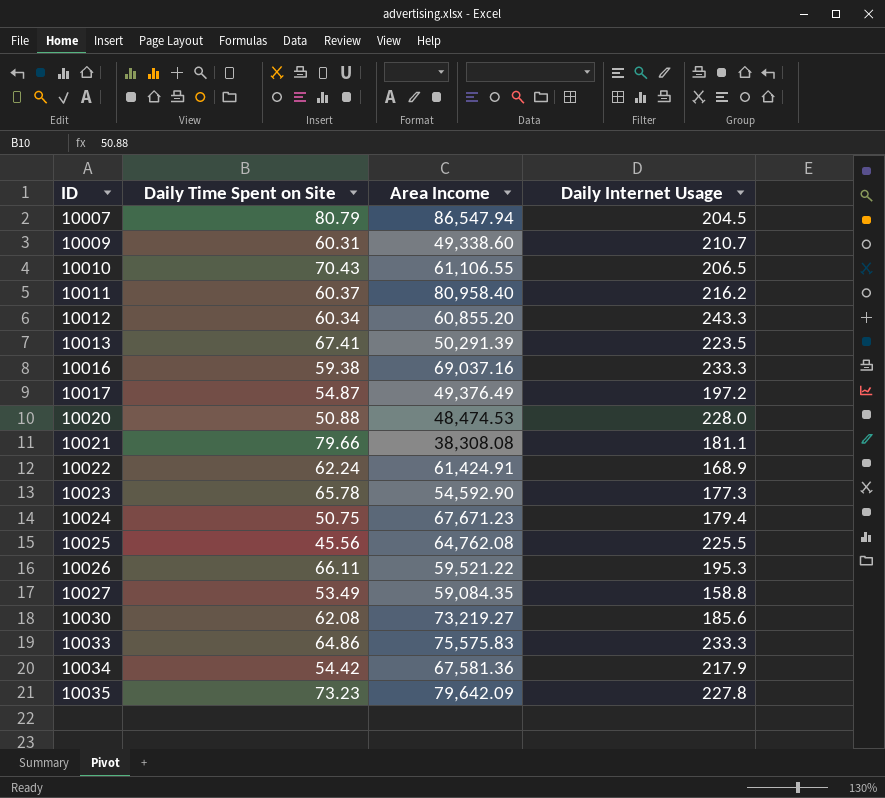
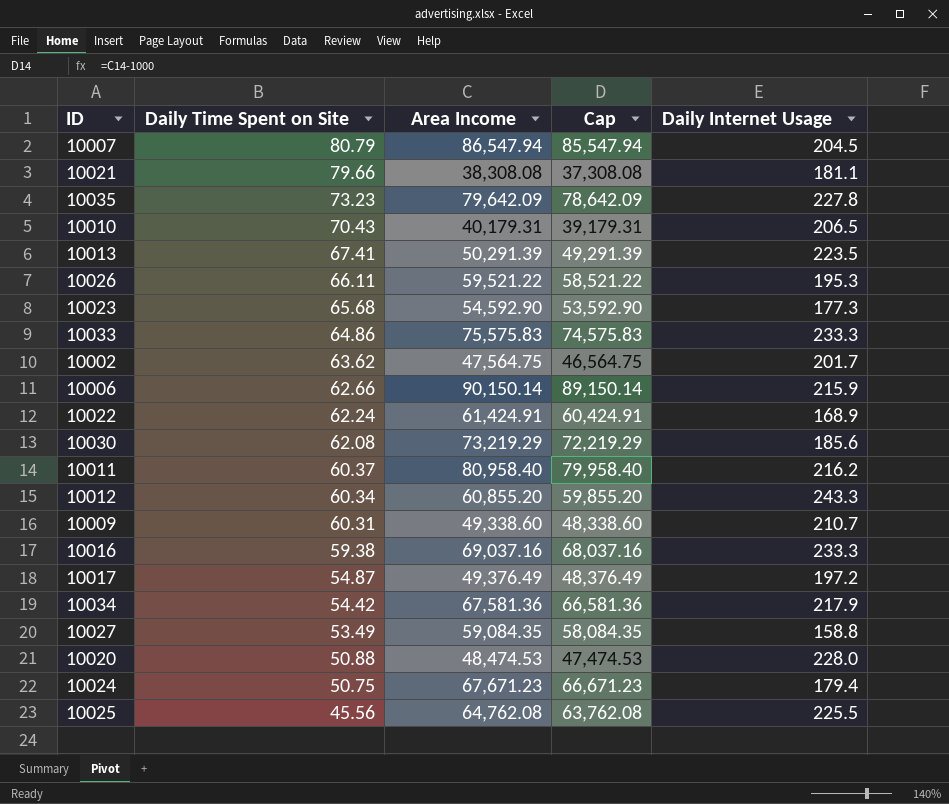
row order: ID ascending -> Daily Time Spent on Site descending
column Cap | formula: none -> [Area Income] - 1000
10010 | Area Income: 61,106.55 -> 40,179.31
10023 | Daily Time Spent on Site: 65.78 -> 65.68
row 10002: none -> 63.62 | 47,564.75 | 46,564.75 | 201.7
row 10006: none -> 62.66 | 90,150.14 | 89,150.14 | 215.9
10030 | Area Income: 73,219.27 -> 73,219.29

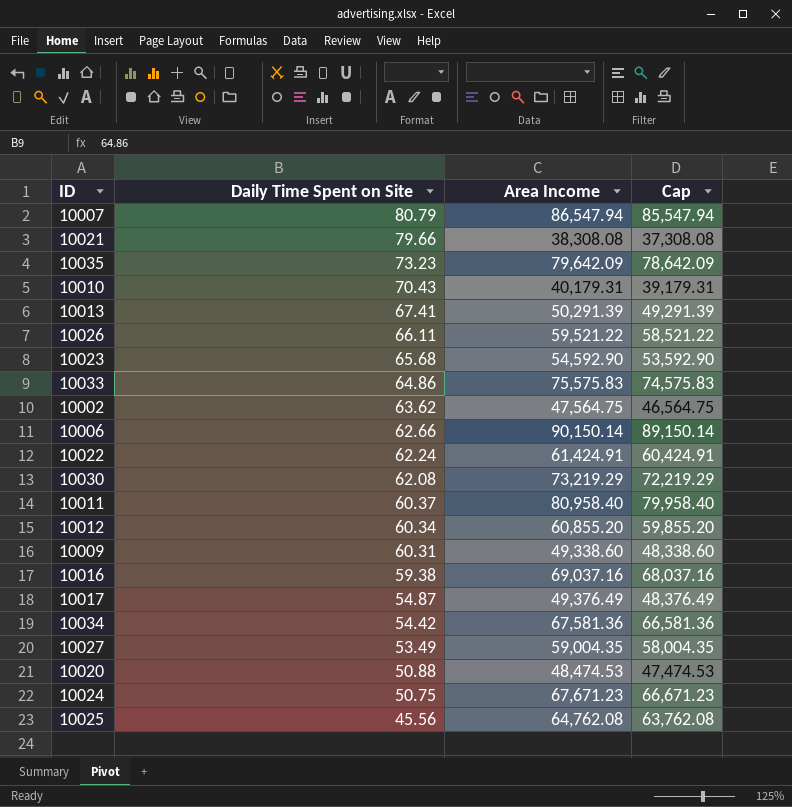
column Daily Internet Usage | position: 5 -> none
10027 | Area Income: 59,084.35 -> 59,004.35
10027 | Cap: 58,084.35 -> 58,004.35

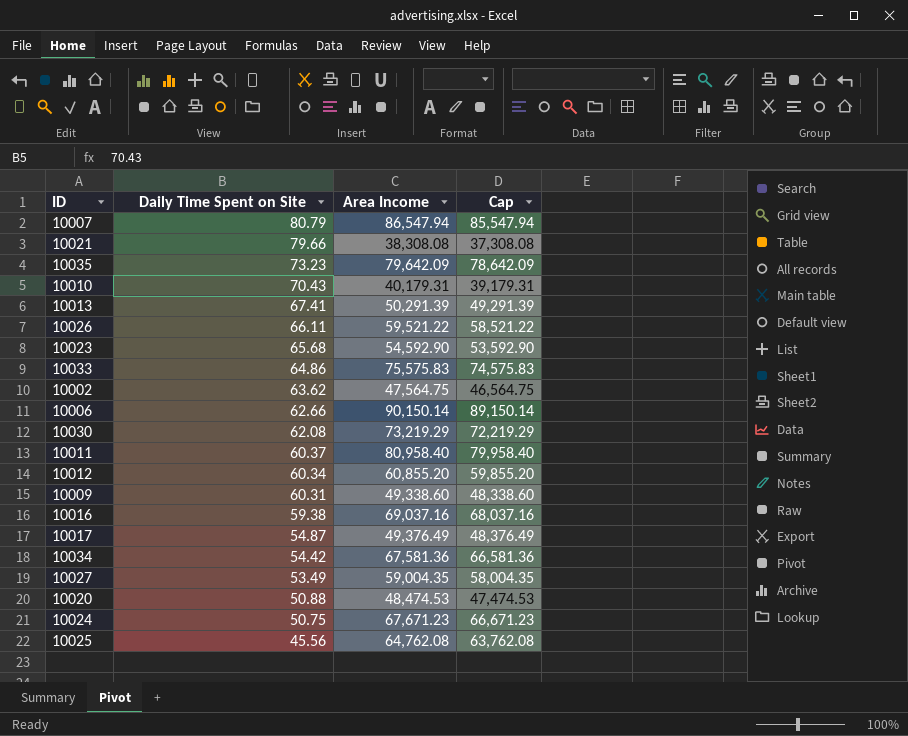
row 10022: 62.24 | 61,424.91 | 60,424.91 -> none

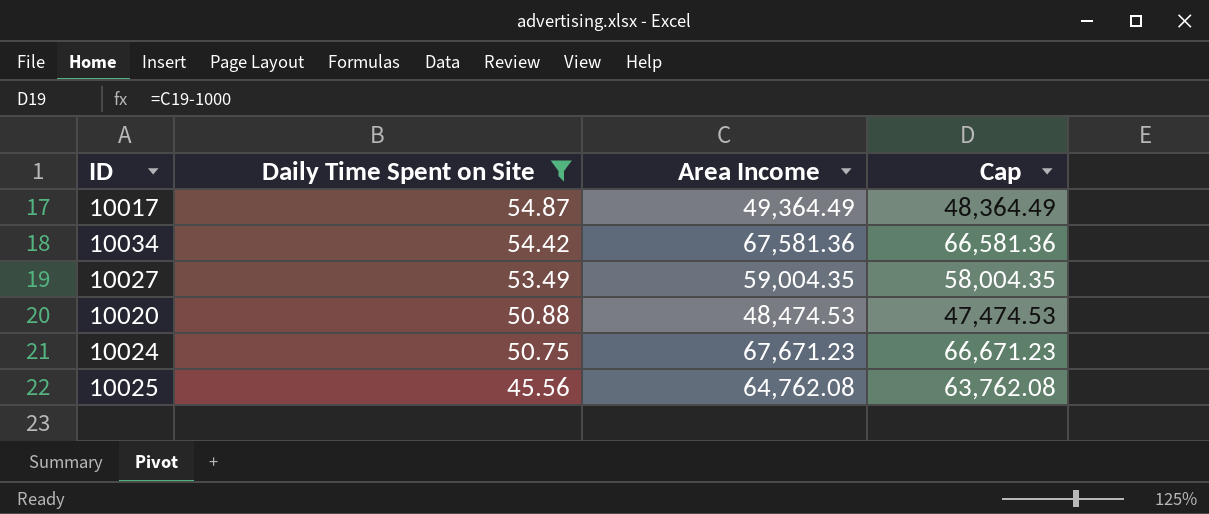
filter: none -> Daily Time Spent on Site <= 54.87
10017 | Area Income: 49,376.49 -> 49,364.49
10017 | Cap: 48,376.49 -> 48,364.49

